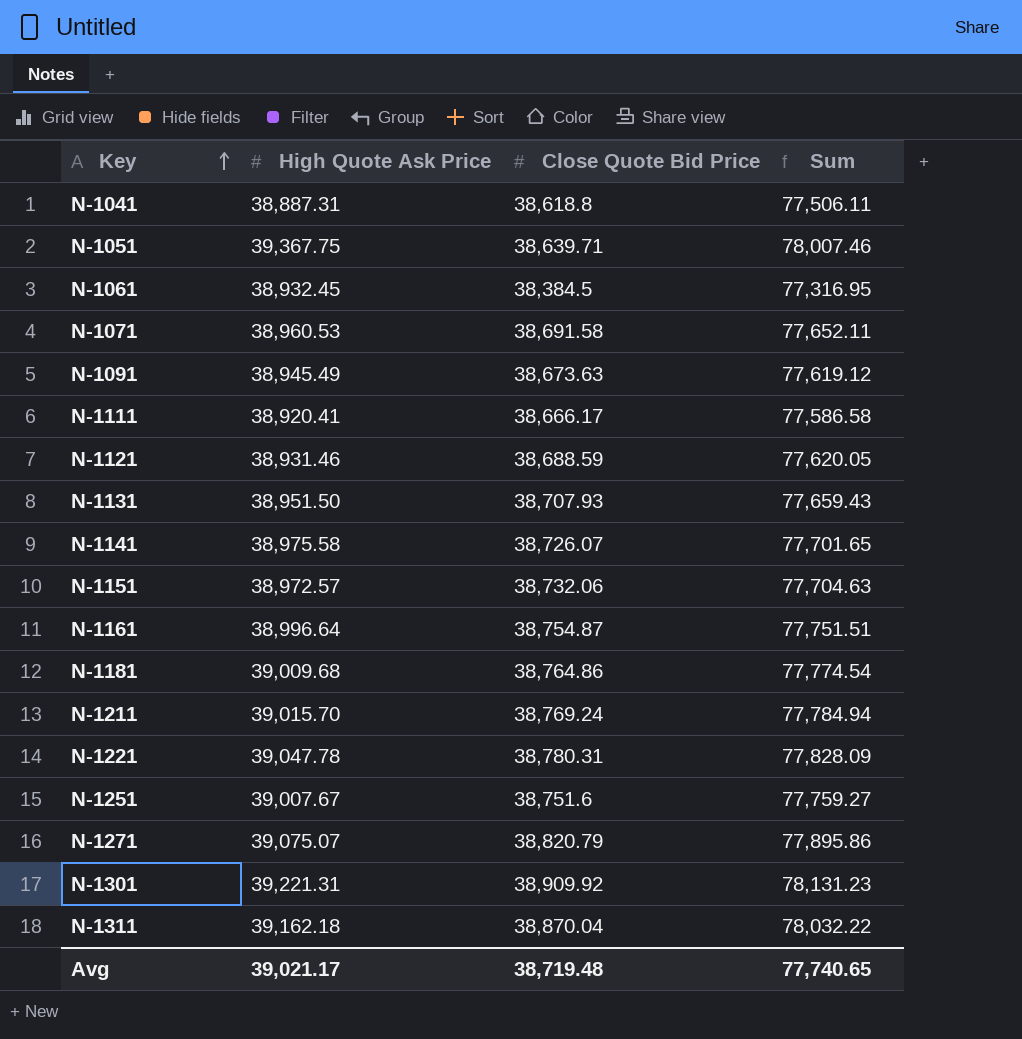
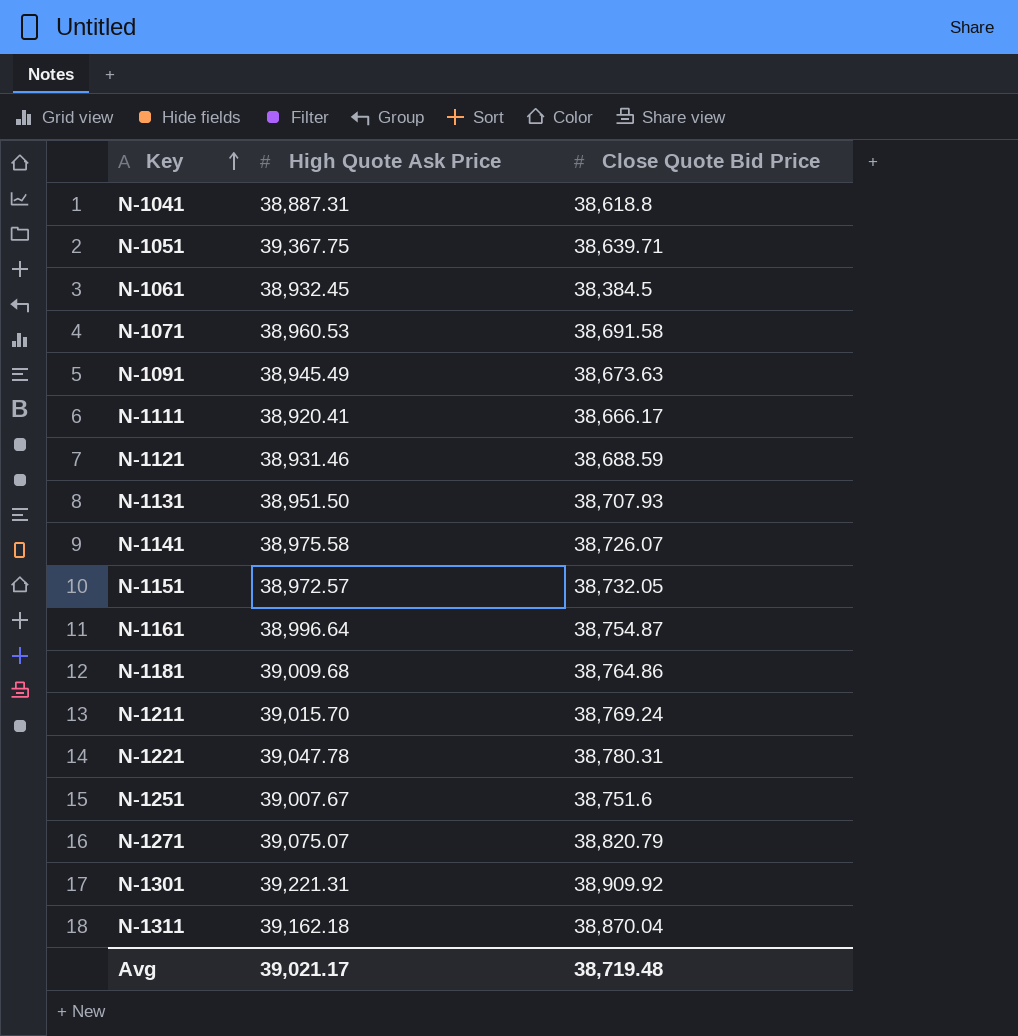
column Sum | formula: [High Quote Ask Price] + [Close Quote Bid Price] -> none
N-1151 | Close Quote Bid Price: 38,732.06 -> 38,732.05

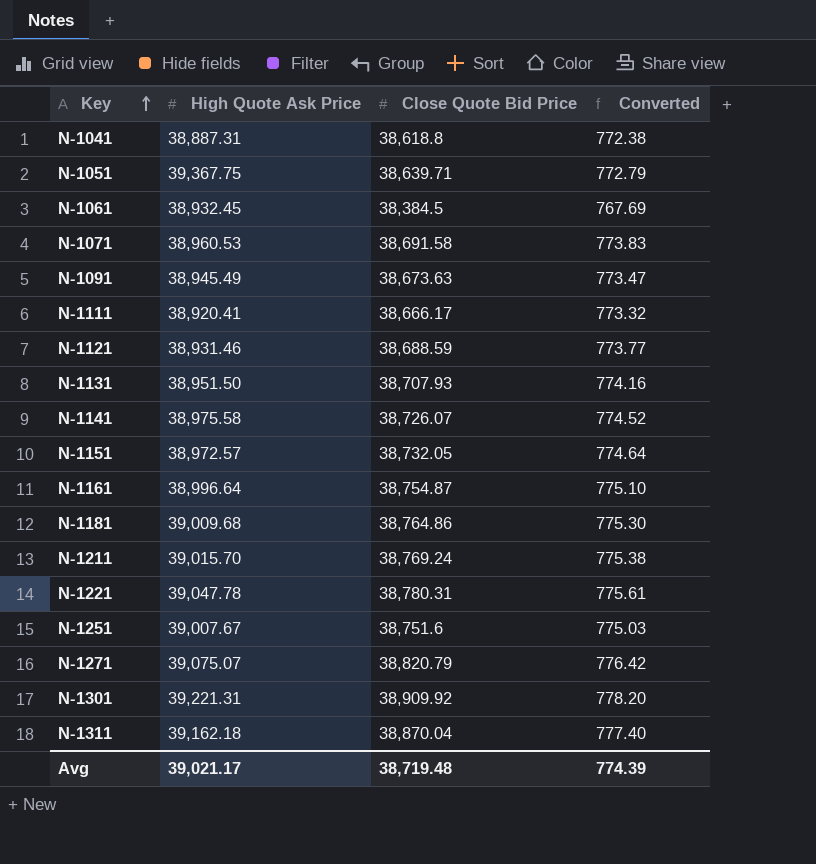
column Converted | formula: none -> [Close Quote Bid Price] * 0.02

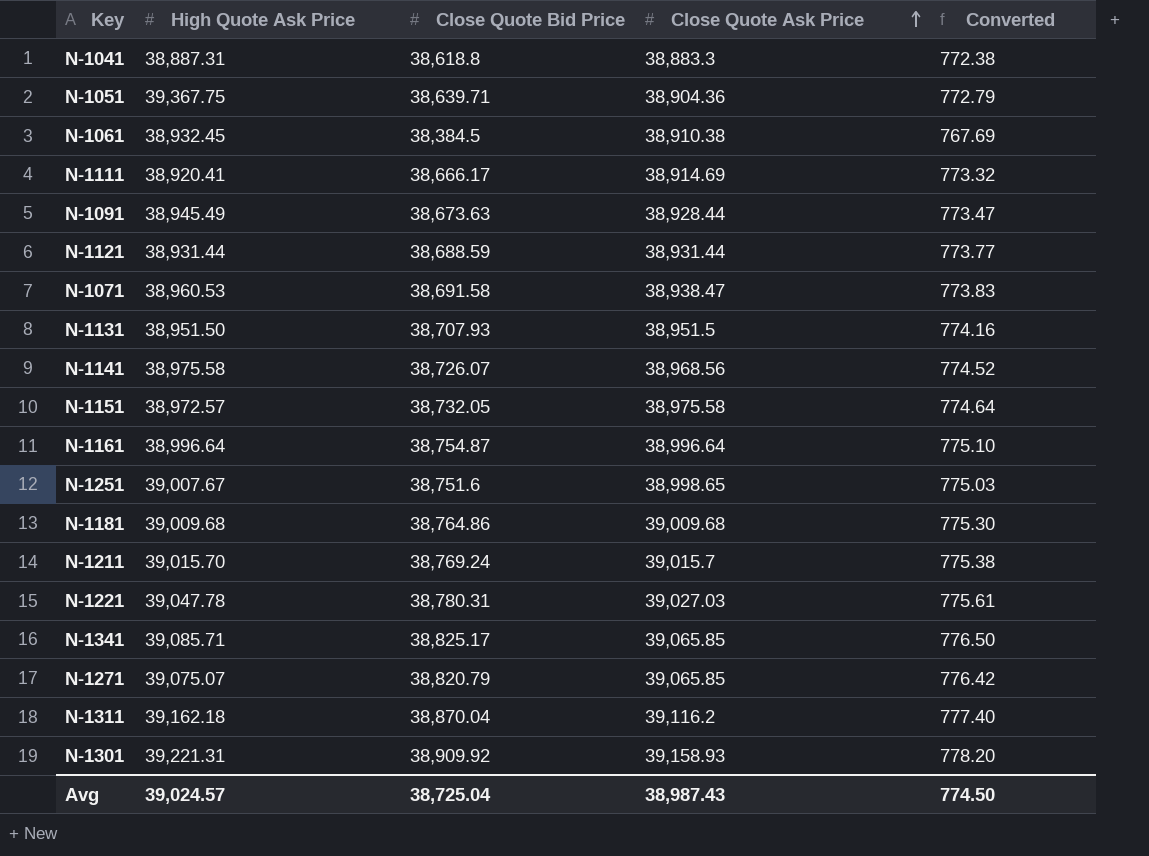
row order: Key ascending -> Close Quote Ask Price ascending
column Close Quote Ask Price | position: none -> 4
N-1121 | High Quote Ask Price: 38,931.46 -> 38,931.44
row N-1341: none -> 39,085.71 | 38,825.17 | 39,065.85 | 776.50
Avg | High Quote Ask Price: 39,021.17 -> 39,024.57
Avg | Close Quote Bid Price: 38,719.48 -> 38,725.04
Avg | Converted: 774.39 -> 774.50

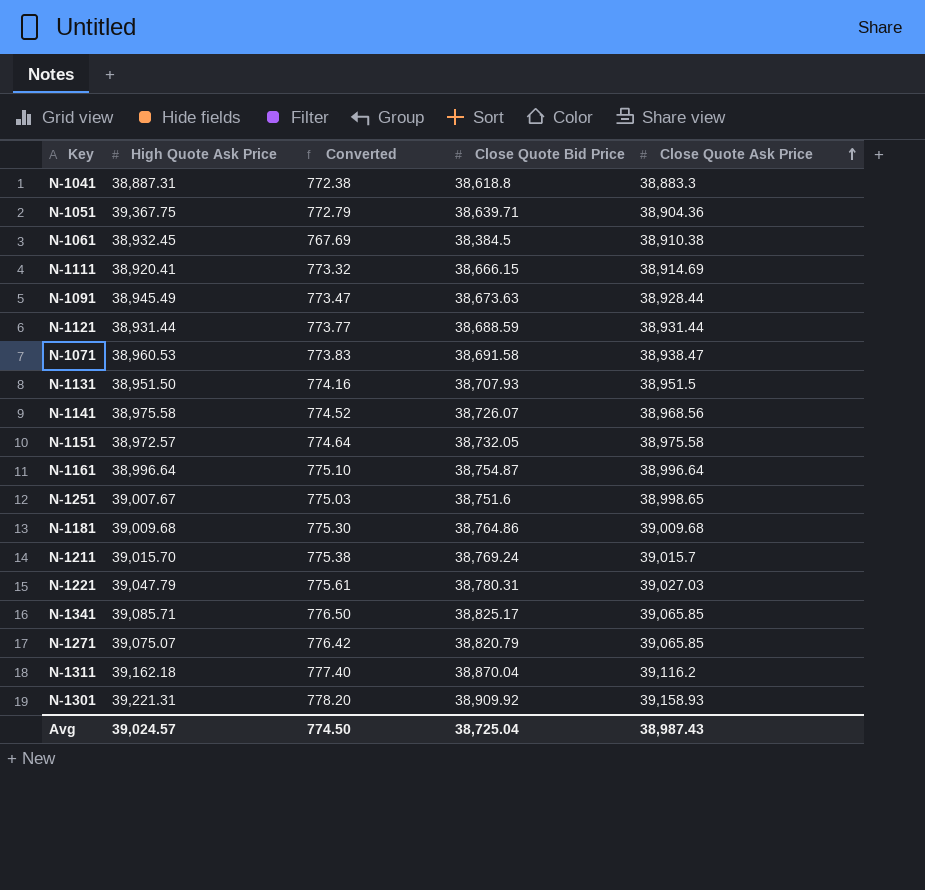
column Converted | position: 5 -> 3
N-1111 | Close Quote Bid Price: 38,666.17 -> 38,666.15
N-1221 | High Quote Ask Price: 39,047.78 -> 39,047.79

